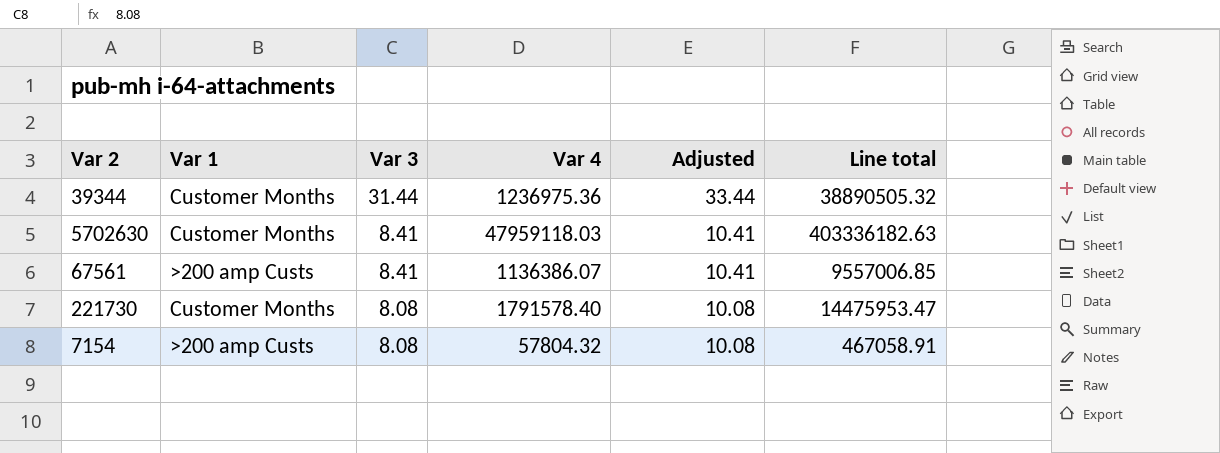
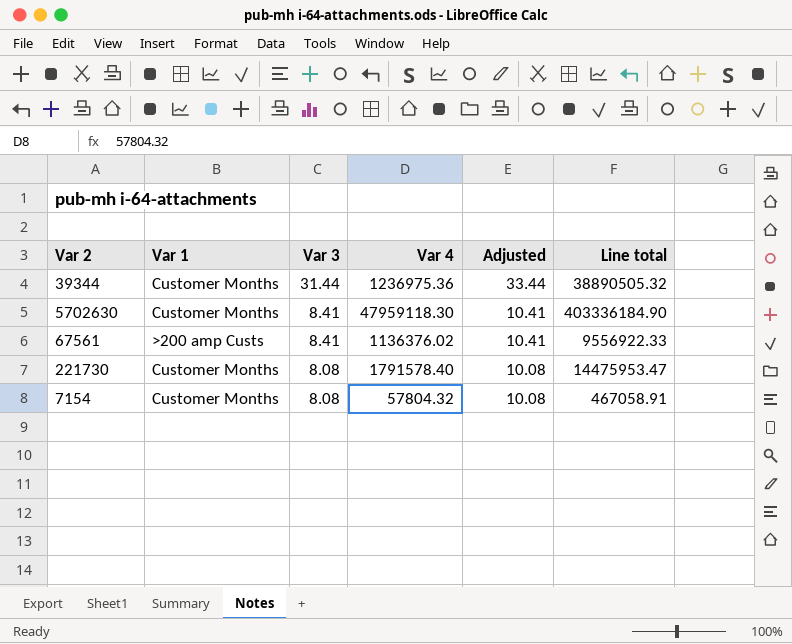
5702630 | Var 4: 47959118.03 -> 47959118.30
5702630 | Line total: 403336182.63 -> 403336184.90
67561 | Var 4: 1136386.07 -> 1136376.02
67561 | Line total: 9557006.85 -> 9556922.33
7154 | Var 1: >200 amp Custs -> Customer Months

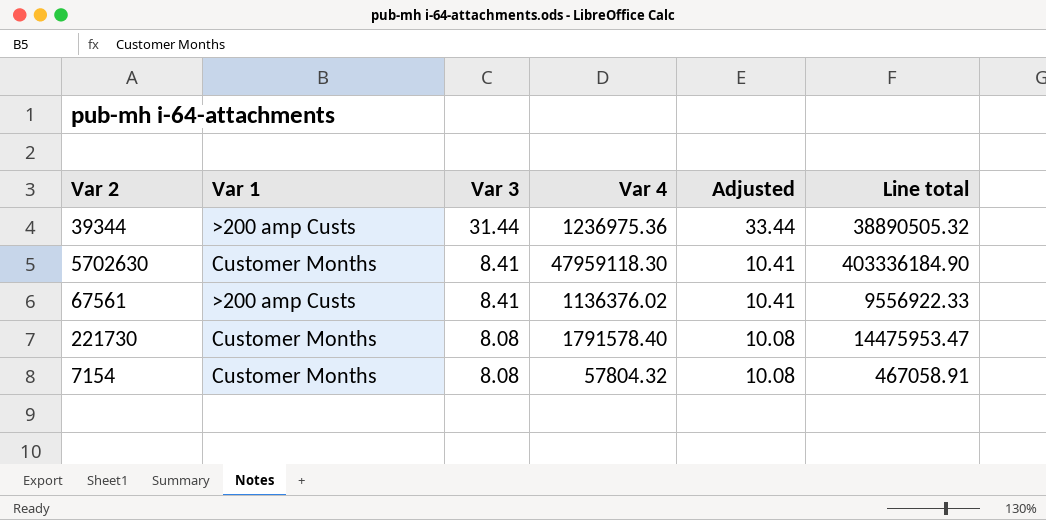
39344 | Var 1: Customer Months -> >200 amp Custs

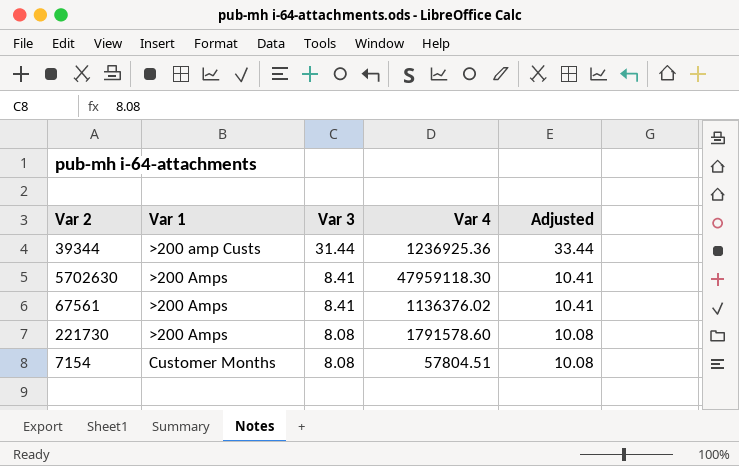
column Line total | formula: [Var 3] * [Var 4] -> none
39344 | Var 4: 1236975.36 -> 1236925.36
5702630 | Var 1: Customer Months -> >200 Amps
67561 | Var 1: >200 amp Custs -> >200 Amps
221730 | Var 1: Customer Months -> >200 Amps
221730 | Var 4: 1791578.40 -> 1791578.60
7154 | Var 4: 57804.32 -> 57804.51

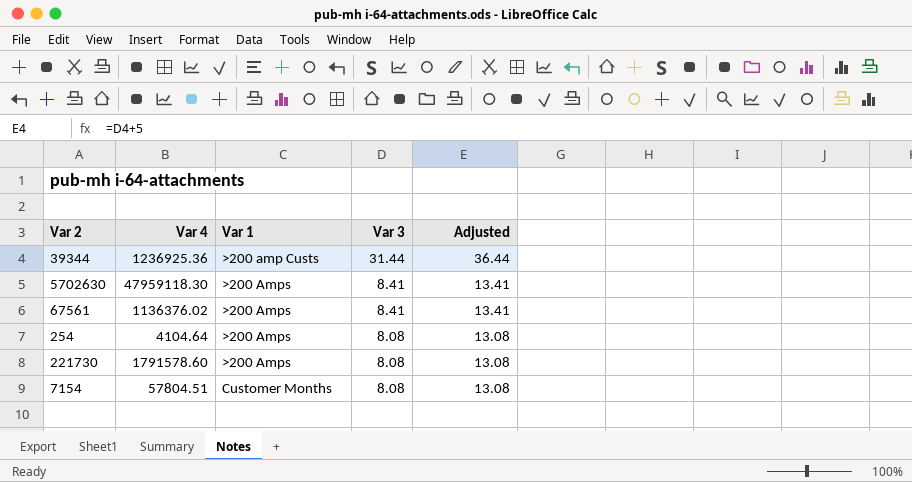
column Var 4 | position: 4 -> 2
column Adjusted | formula: [Var 3] + 2 -> [Var 3] + 5
row 254: none -> 4104.64 | >200 Amps | 8.08 | 13.08

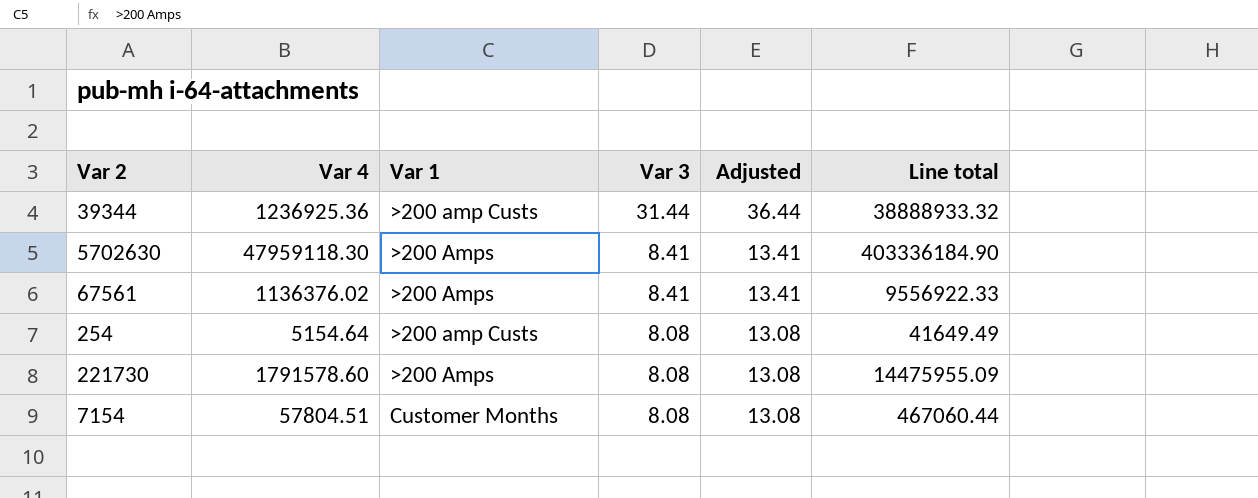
column Line total | formula: none -> [Var 4] * [Var 3]
254 | Var 4: 4104.64 -> 5154.64
254 | Var 1: >200 Amps -> >200 amp Custs

